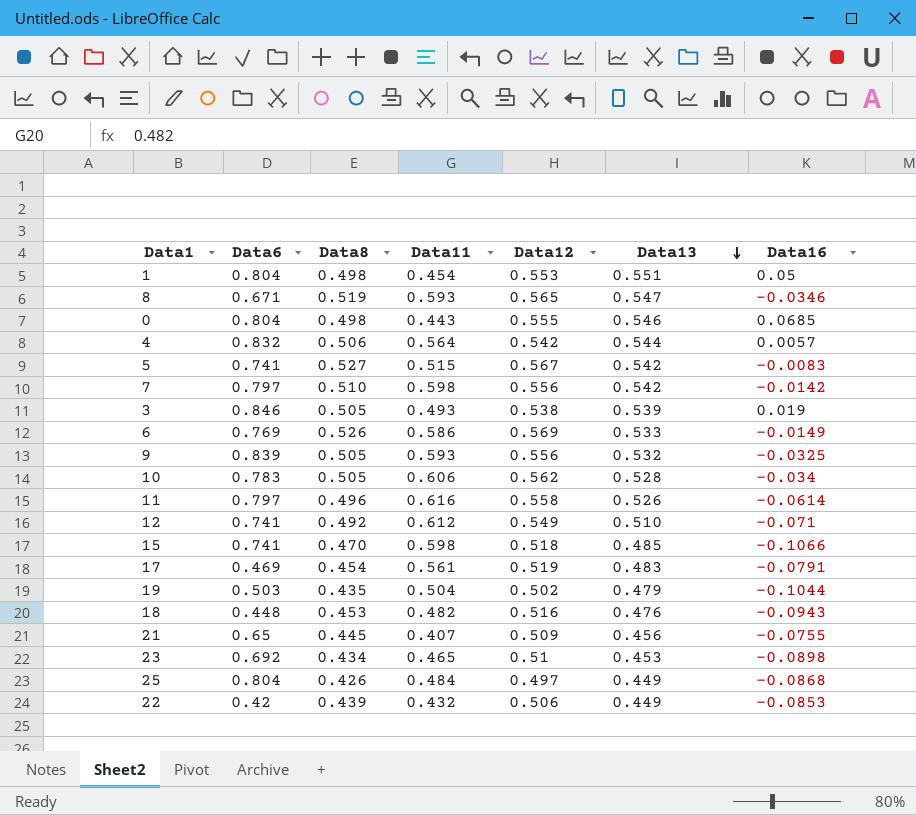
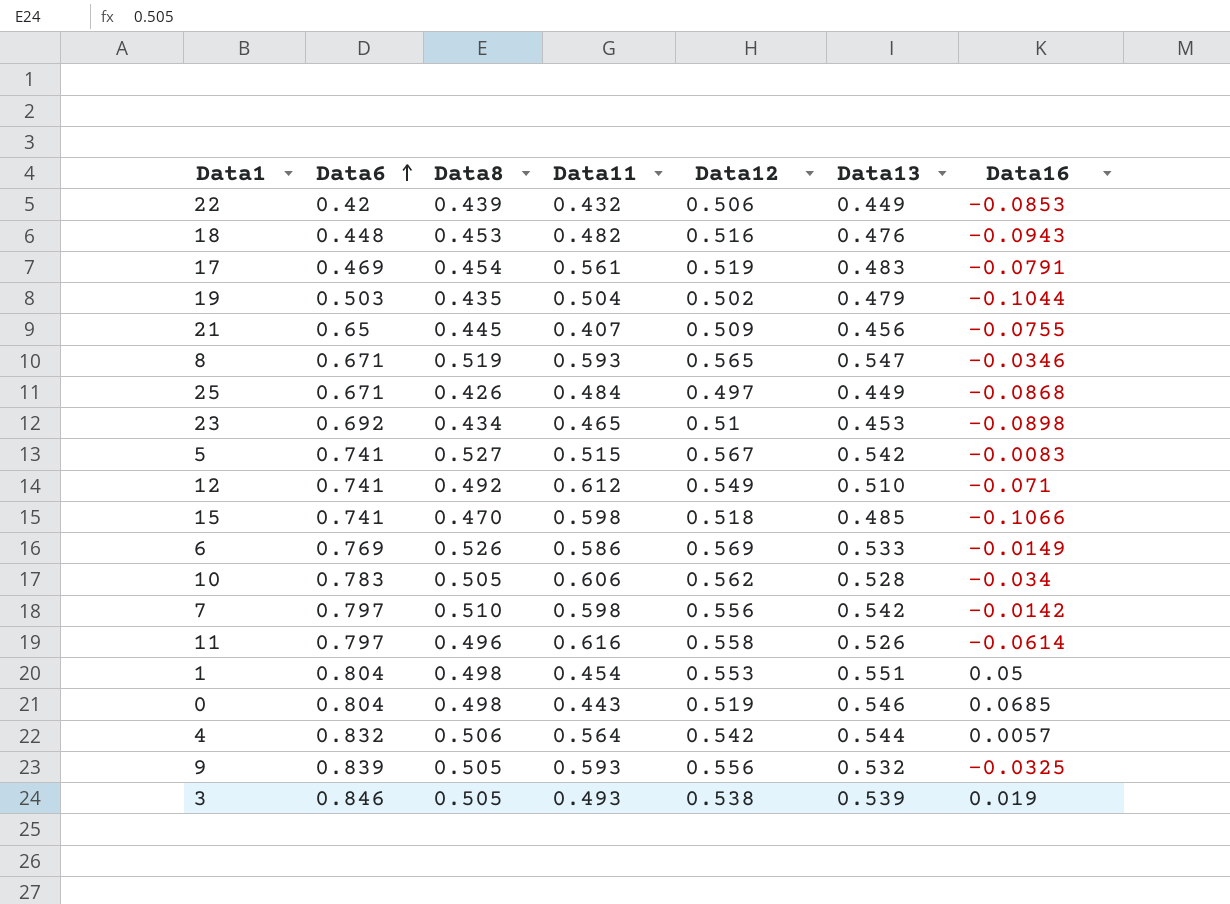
row order: Data13 descending -> Data6 ascending
25 | Data6: 0.804 -> 0.671
0 | Data12: 0.555 -> 0.519

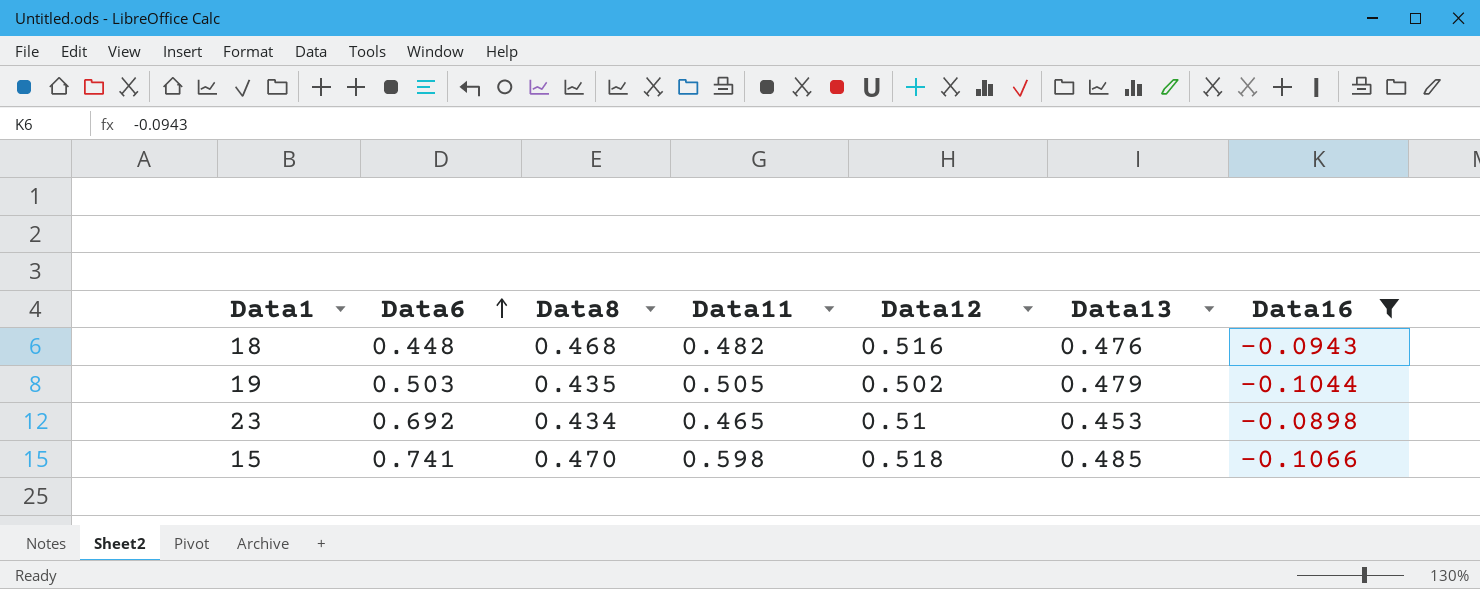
filter: none -> Data16 <= -0.0898
18 | Data8: 0.453 -> 0.468
19 | Data11: 0.504 -> 0.505

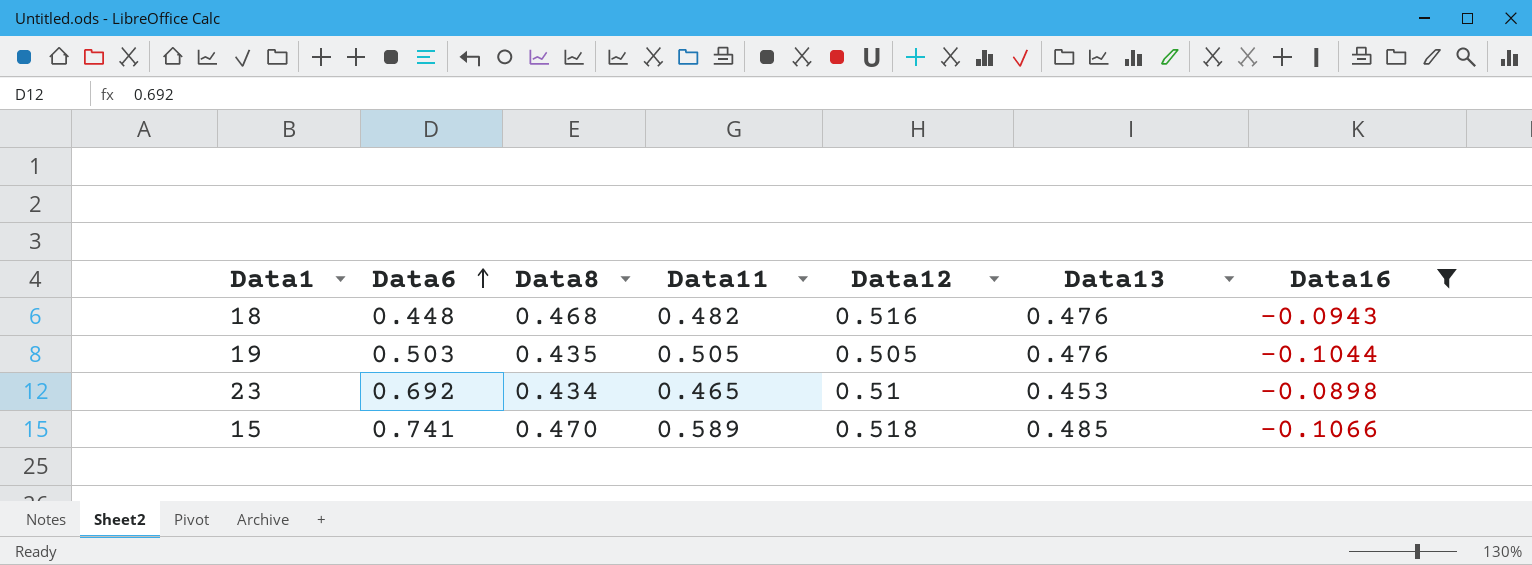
19 | Data12: 0.502 -> 0.505
19 | Data13: 0.479 -> 0.476
15 | Data11: 0.598 -> 0.589

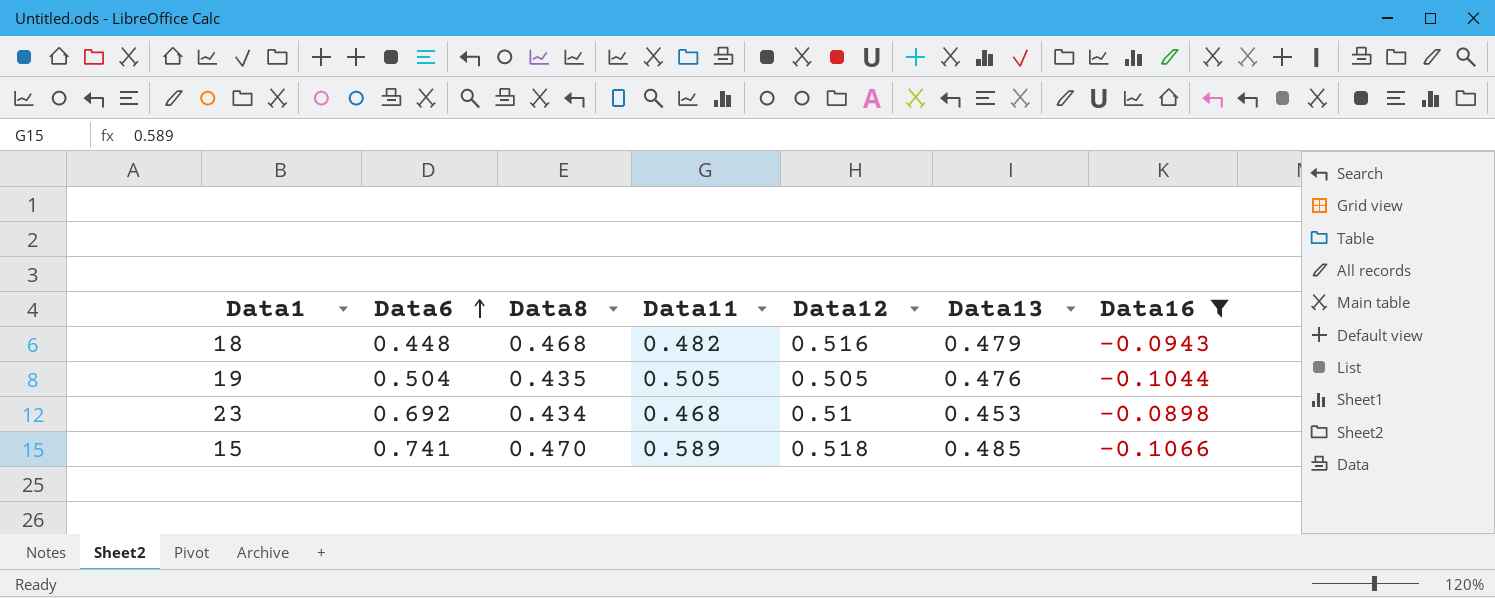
18 | Data13: 0.476 -> 0.479
19 | Data6: 0.503 -> 0.504
23 | Data11: 0.465 -> 0.468

